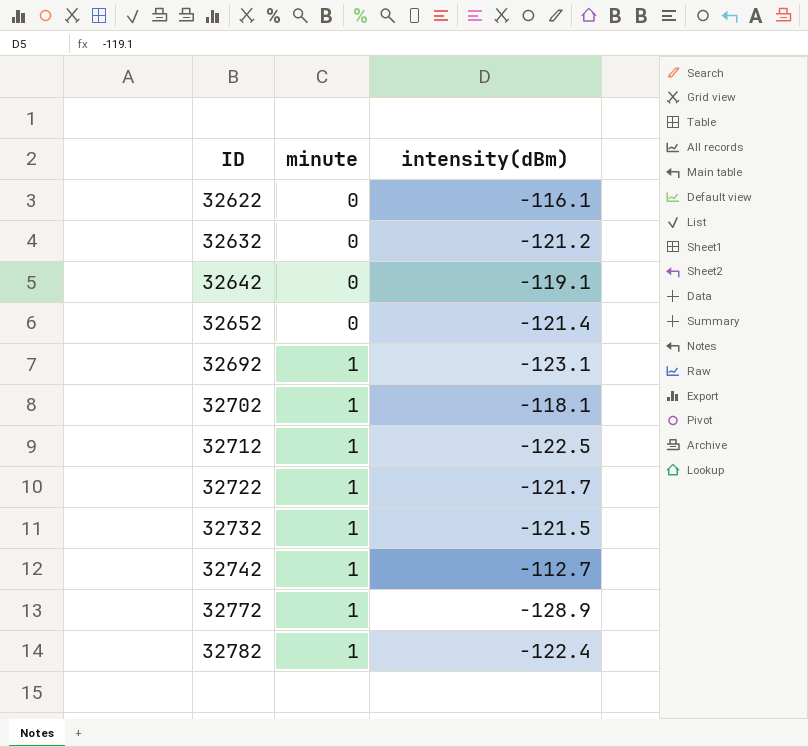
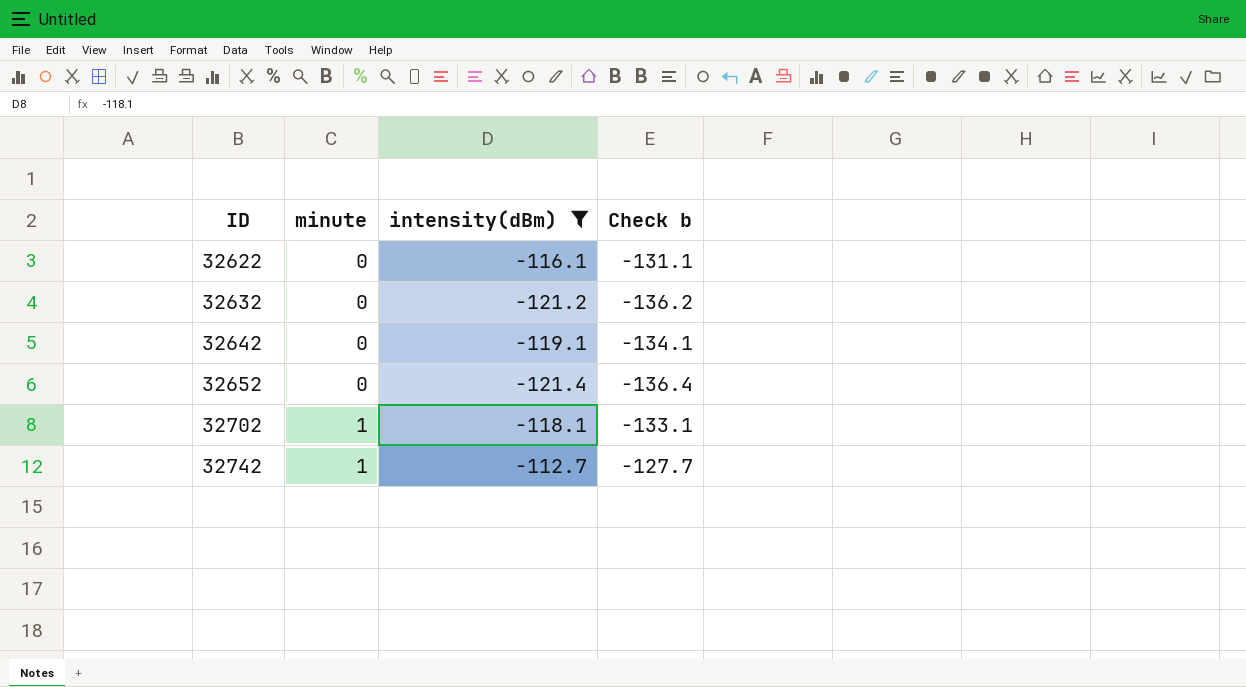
filter: none -> intensity(dBm) >= -121.4
column Check b | formula: none -> [intensity(dBm)] - 15

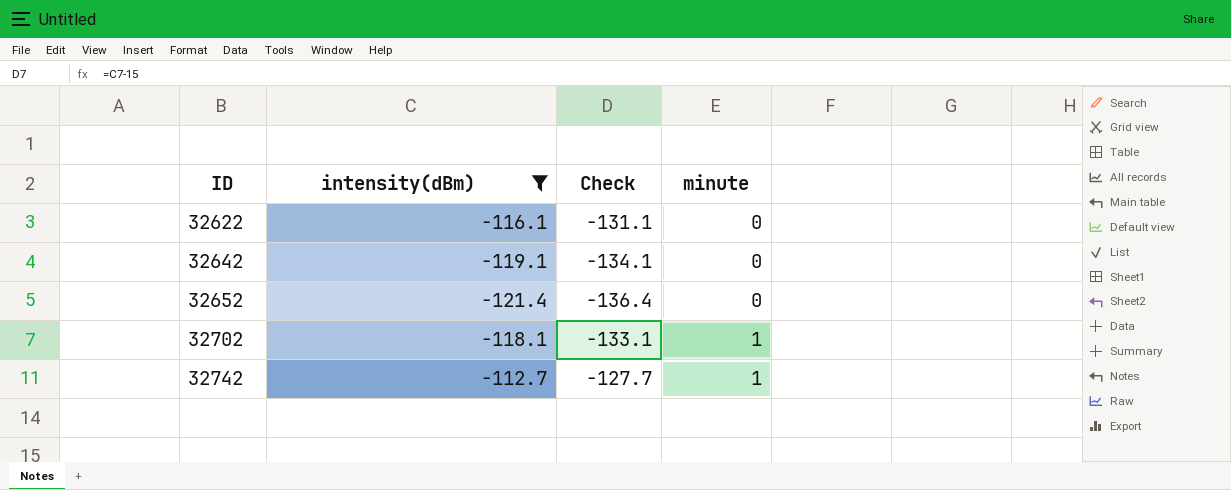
column name: Check b -> Check
column minute | position: 2 -> 4
row 32632: 0 | -121.2 | -136.2 -> none

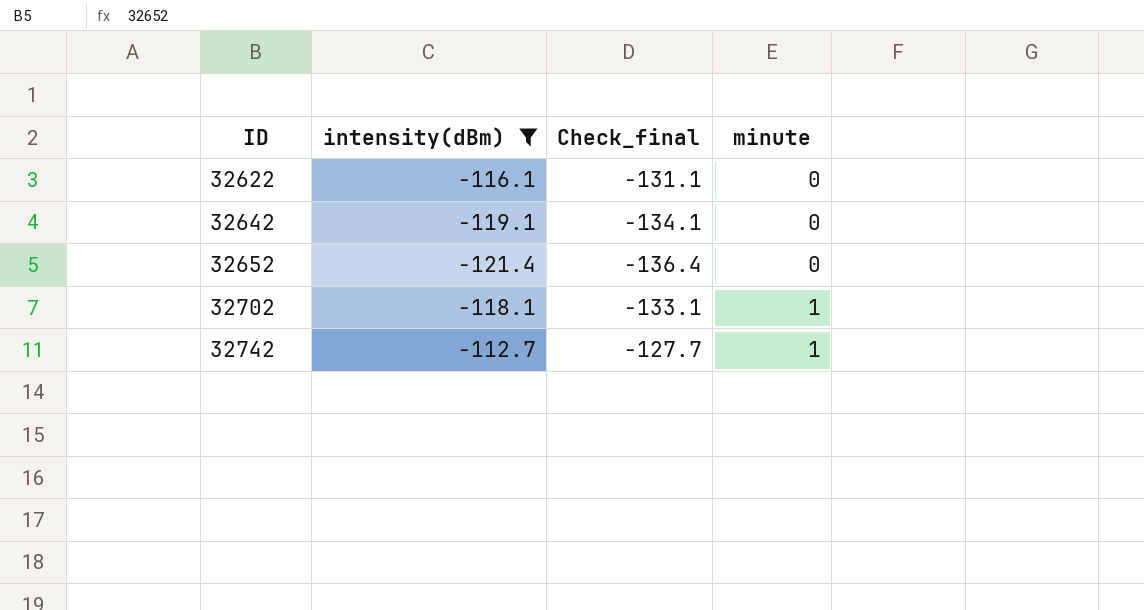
column name: Check -> Check_final

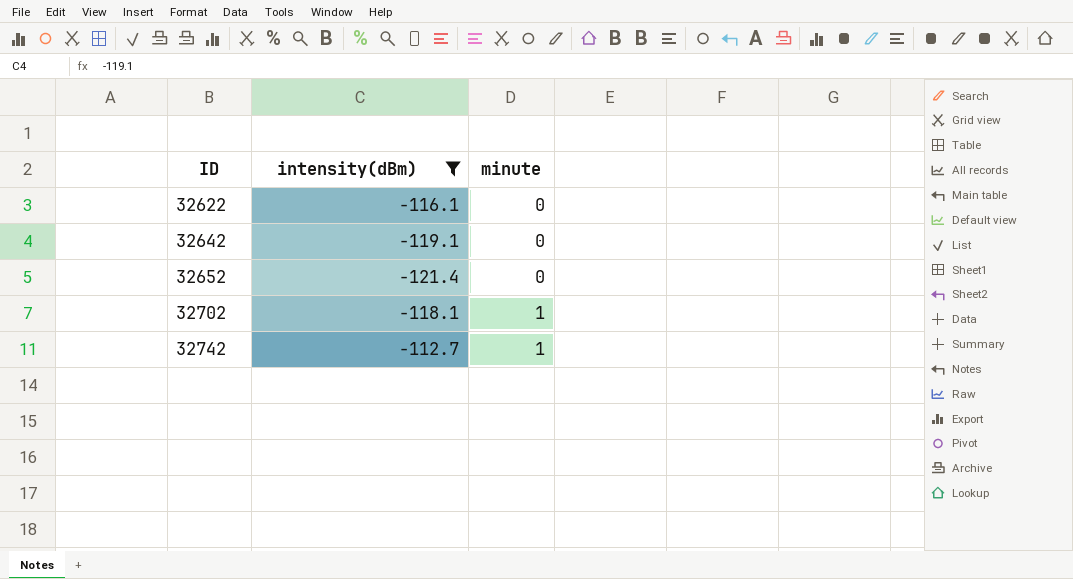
column Check_final | formula: [intensity(dBm)] - 15 -> none

